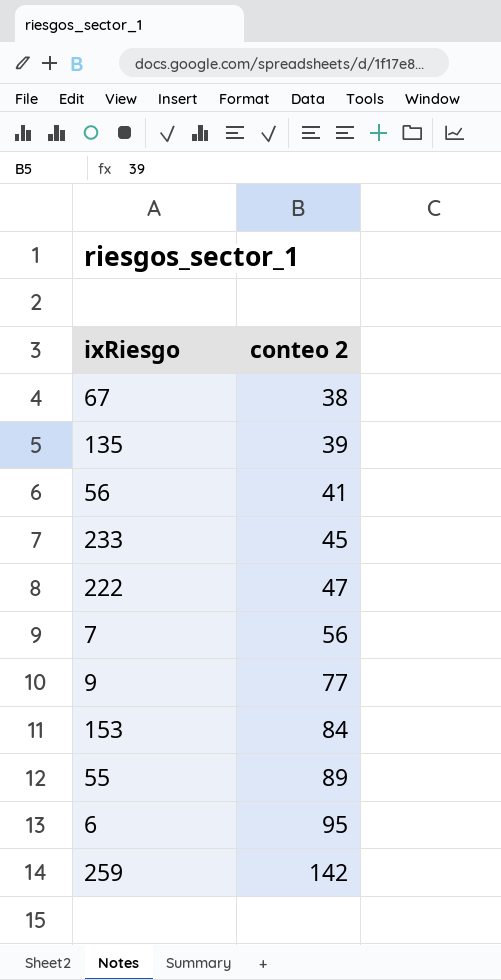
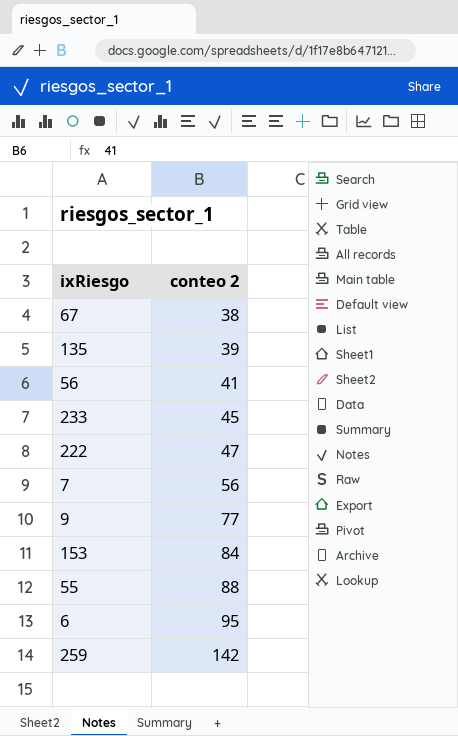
55 | conteo 2: 89 -> 88

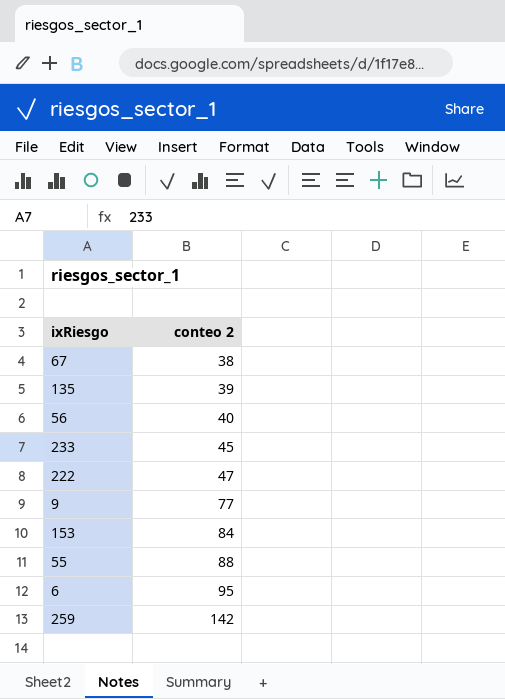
row 7: 56 -> none
56 | conteo 2: 41 -> 40

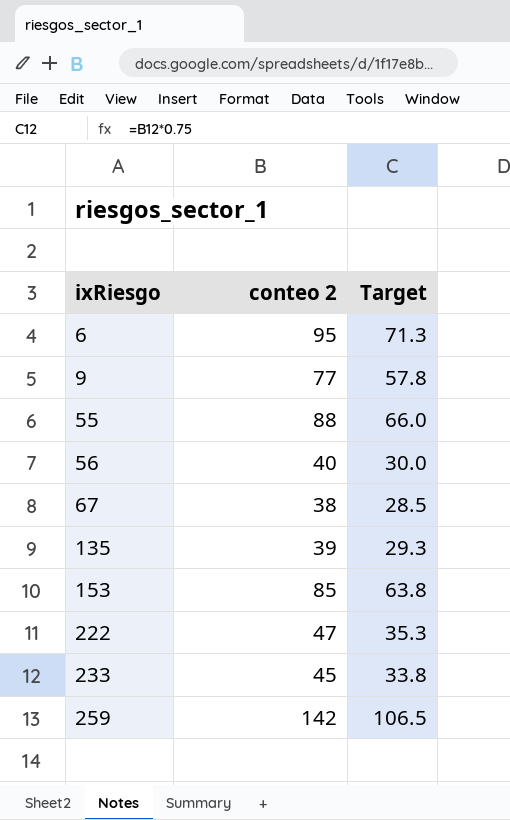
row order: conteo 2 ascending -> ixRiesgo ascending
column Target | formula: none -> [conteo 2] * 0.75
153 | conteo 2: 84 -> 85

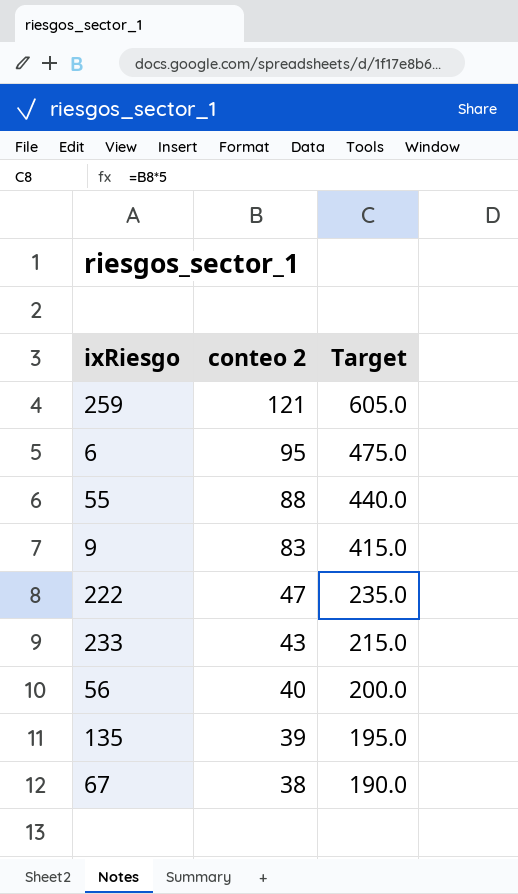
row order: ixRiesgo ascending -> conteo 2 descending
column Target | formula: [conteo 2] * 0.75 -> [conteo 2] * 5
row 153: 85 | 63.8 -> none
259 | conteo 2: 142 -> 121
9 | conteo 2: 77 -> 83
233 | conteo 2: 45 -> 43

